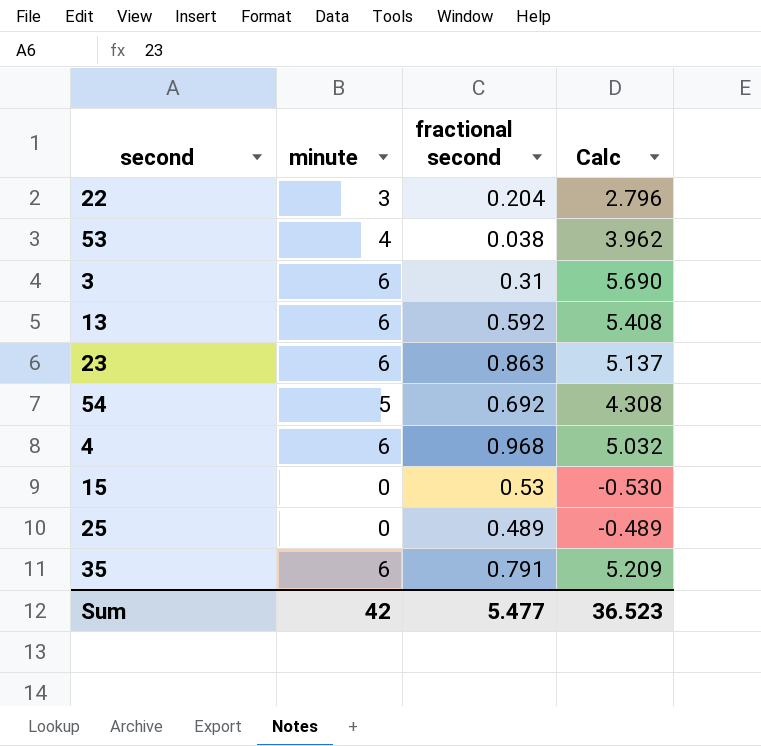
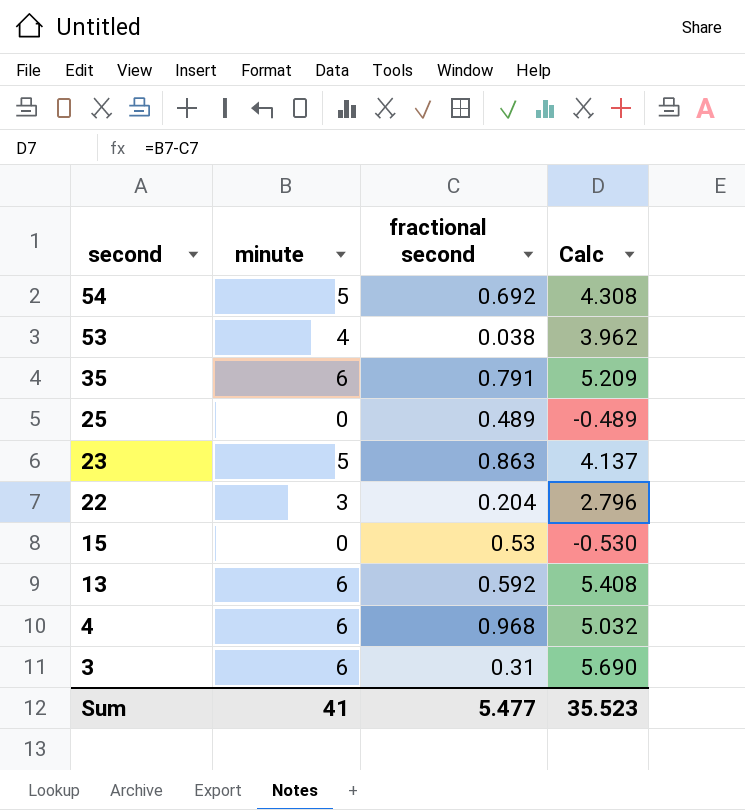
row order: none -> second descending
23 | minute: 6 -> 5
23 | Calc: 5.137 -> 4.137
Sum | minute: 42 -> 41
Sum | Calc: 36.523 -> 35.523

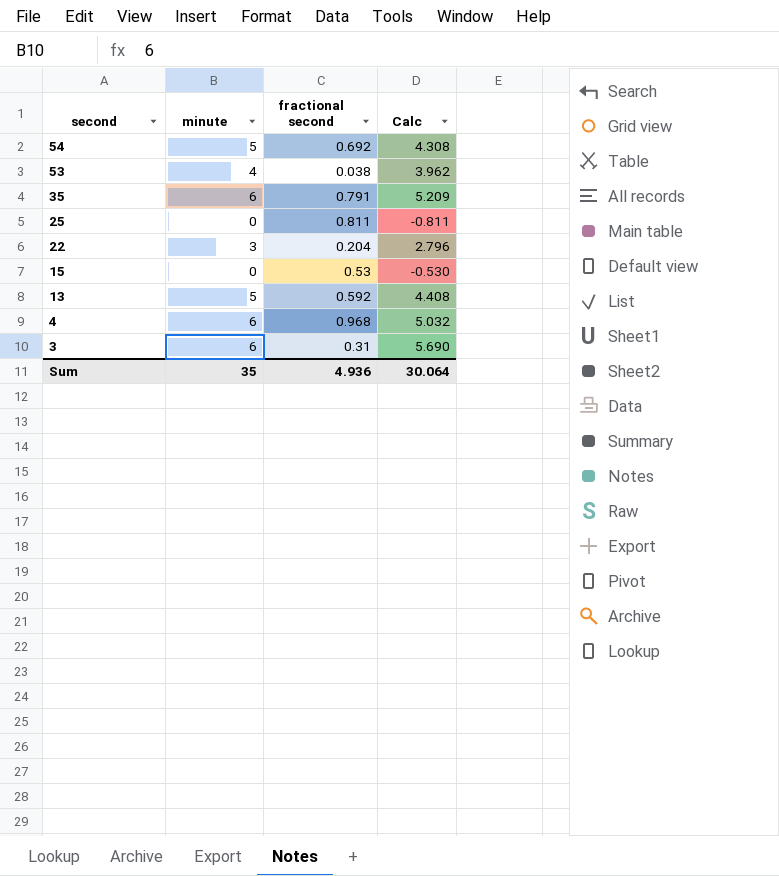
row 23: 5 | 0.863 | 4.137 -> none
25 | fractional second: 0.489 -> 0.811
25 | Calc: -0.489 -> -0.811
13 | minute: 6 -> 5
13 | Calc: 5.408 -> 4.408
Sum | minute: 41 -> 35
Sum | fractional second: 5.477 -> 4.936
Sum | Calc: 35.523 -> 30.064

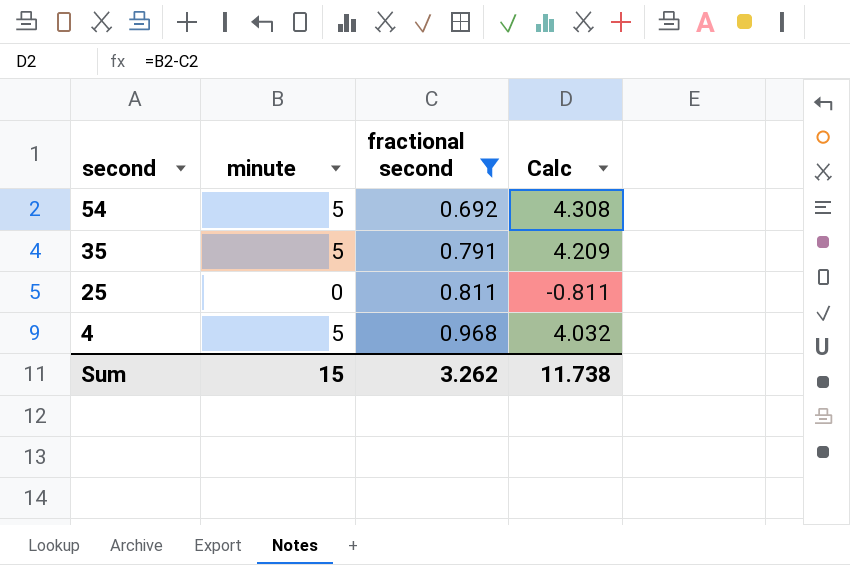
filter: none -> fractional second >= 0.692
35 | minute: 6 -> 5
35 | Calc: 5.209 -> 4.209
4 | minute: 6 -> 5
4 | Calc: 5.032 -> 4.032
Sum | minute: 35 -> 15
Sum | fractional second: 4.936 -> 3.262
Sum | Calc: 30.064 -> 11.738

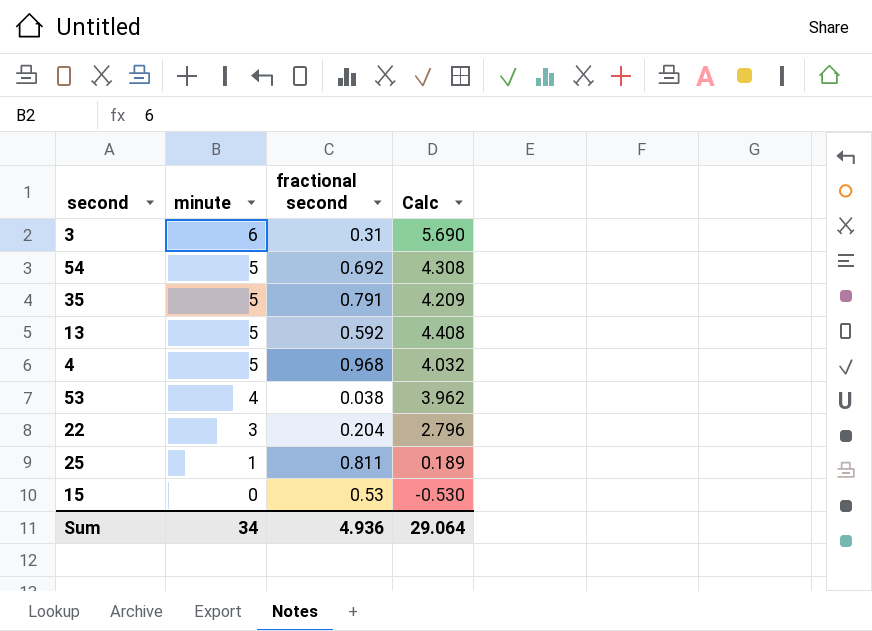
filter: fractional second >= 0.692 -> none
row order: second descending -> minute descending
25 | minute: 0 -> 1
25 | Calc: -0.811 -> 0.189
Sum | minute: 15 -> 34
Sum | fractional second: 3.262 -> 4.936
Sum | Calc: 11.738 -> 29.064

